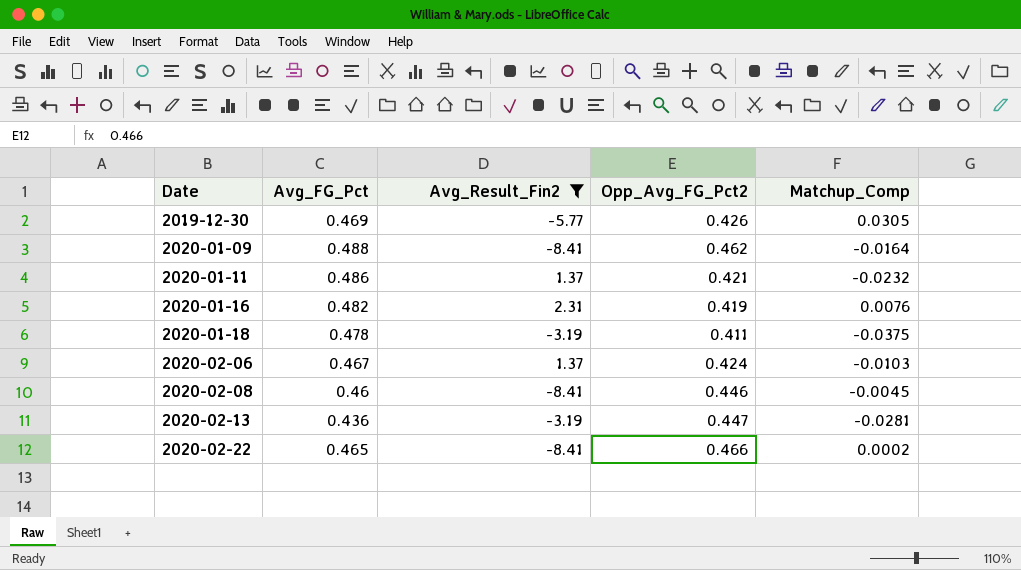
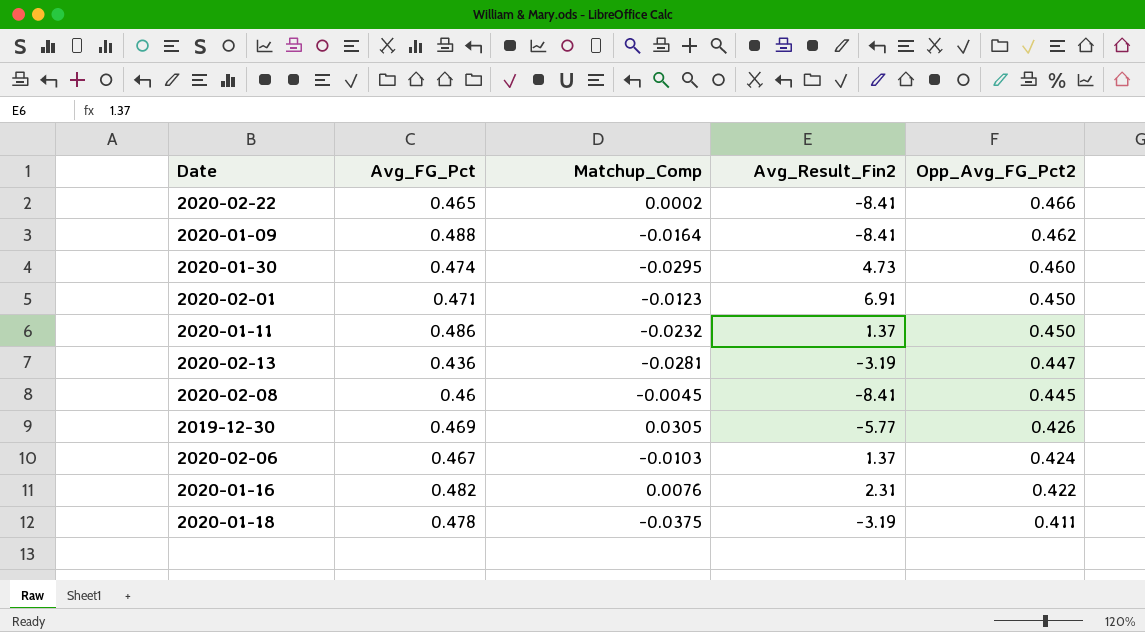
filter: Avg_Result_Fin2 <= 2.31 -> none
row order: Date ascending -> Opp_Avg_FG_Pct2 descending
column Matchup_Comp | position: 5 -> 3
2020-01-11 | Opp_Avg_FG_Pct2: 0.421 -> 0.450
2020-02-08 | Opp_Avg_FG_Pct2: 0.446 -> 0.445
2020-01-16 | Opp_Avg_FG_Pct2: 0.419 -> 0.422

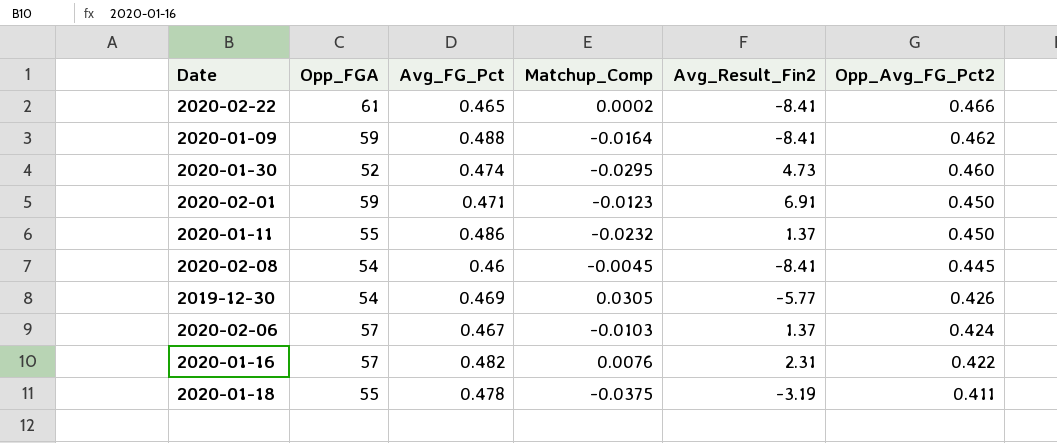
column Opp_FGA | position: none -> 2
row 2020-02-13: 0.436 | -0.0281 | -3.19 | 0.447 -> none

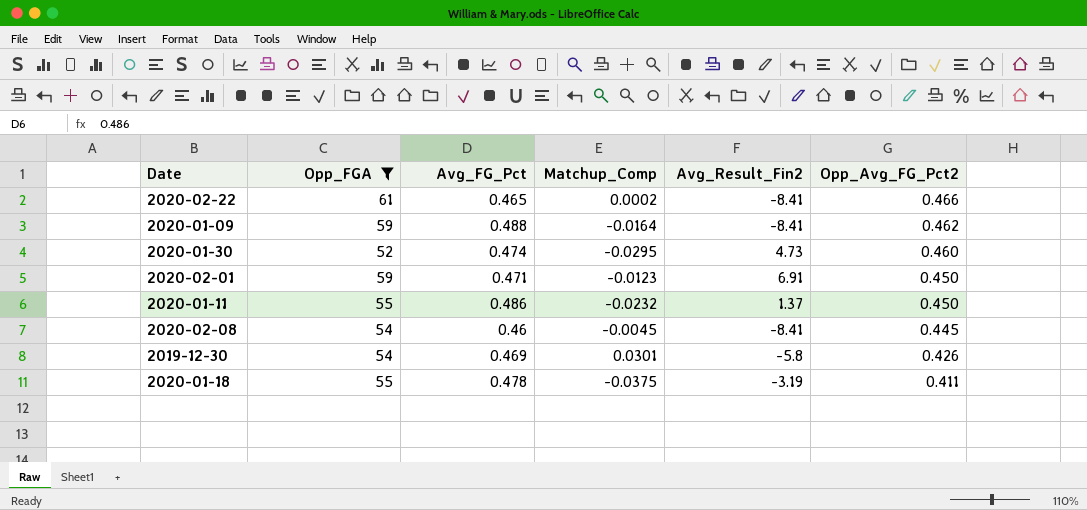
filter: none -> Opp_FGA != 57
2019-12-30 | Matchup_Comp: 0.0305 -> 0.0301
2019-12-30 | Avg_Result_Fin2: -5.77 -> -5.8

